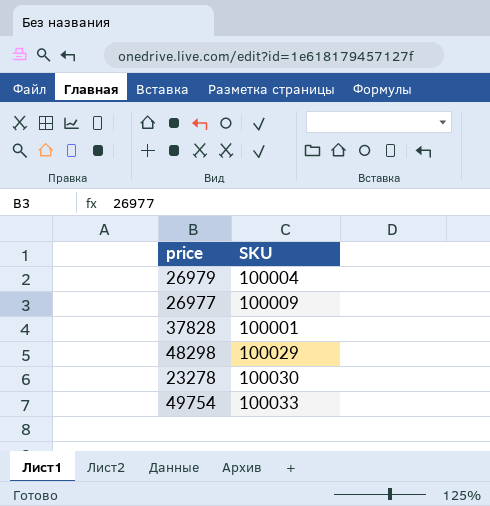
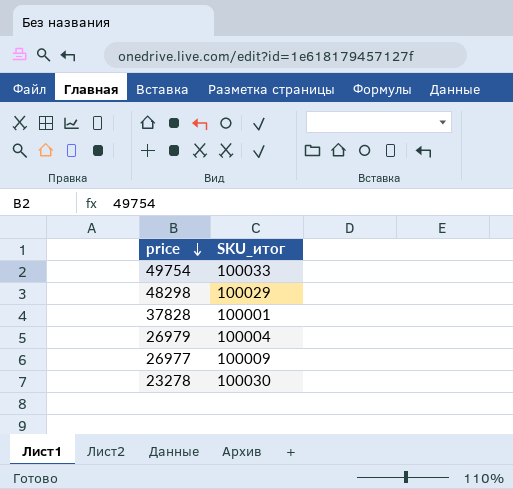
row order: none -> price descending
column name: SKU -> SKU_итог

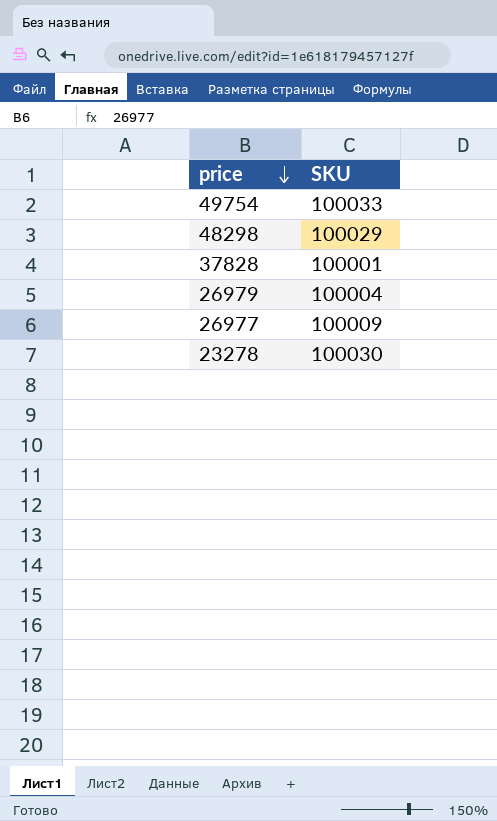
column name: SKU_итог -> SKU

